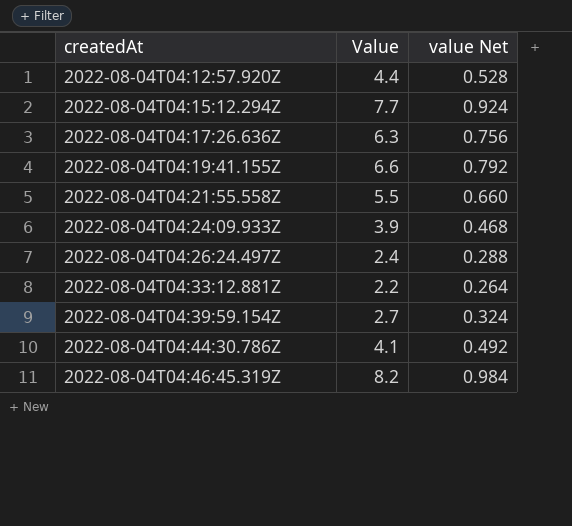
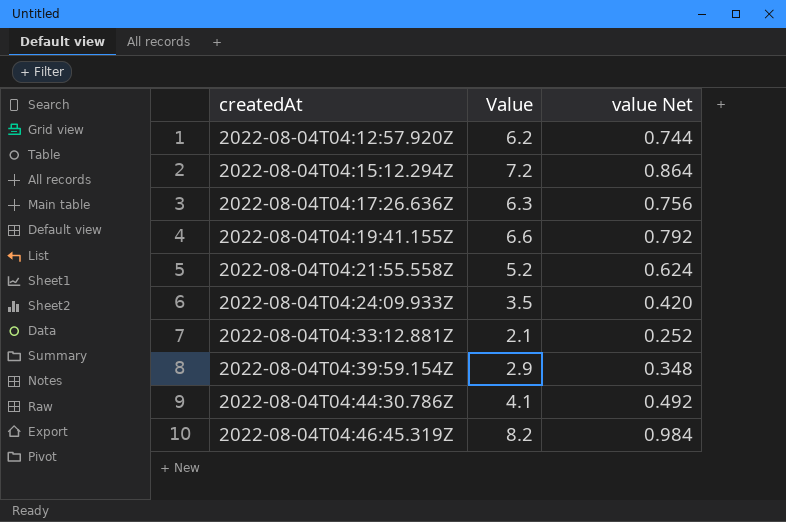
row 2022-08-04T04:26:24.497Z: 2.4 | 0.288 -> none
2022-08-04T04:12:57.920Z | Value: 4.4 -> 6.2
2022-08-04T04:12:57.920Z | value Net: 0.528 -> 0.744
2022-08-04T04:15:12.294Z | Value: 7.7 -> 7.2
2022-08-04T04:15:12.294Z | value Net: 0.924 -> 0.864
2022-08-04T04:21:55.558Z | Value: 5.5 -> 5.2
2022-08-04T04:21:55.558Z | value Net: 0.660 -> 0.624
2022-08-04T04:24:09.933Z | Value: 3.9 -> 3.5
2022-08-04T04:24:09.933Z | value Net: 0.468 -> 0.420
2022-08-04T04:33:12.881Z | Value: 2.2 -> 2.1
2022-08-04T04:33:12.881Z | value Net: 0.264 -> 0.252
2022-08-04T04:39:59.154Z | Value: 2.7 -> 2.9
2022-08-04T04:39:59.154Z | value Net: 0.324 -> 0.348

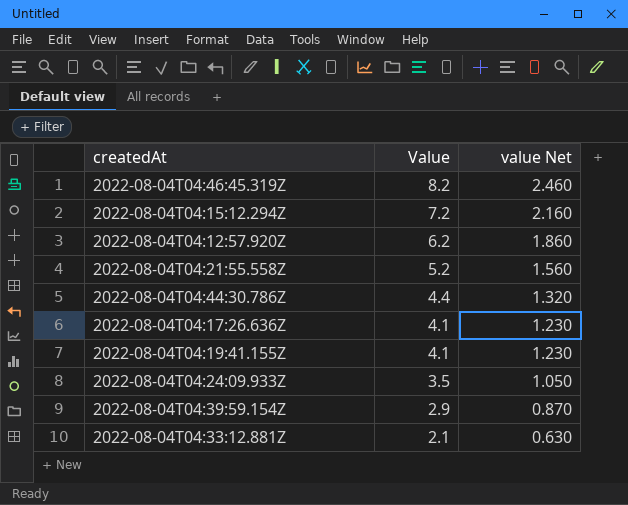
row order: createdAt ascending -> Value descending
column value Net | formula: [Value] * 0.12 -> [Value] * 0.3
2022-08-04T04:44:30.786Z | Value: 4.1 -> 4.4
2022-08-04T04:17:26.636Z | Value: 6.3 -> 4.1
2022-08-04T04:19:41.155Z | Value: 6.6 -> 4.1

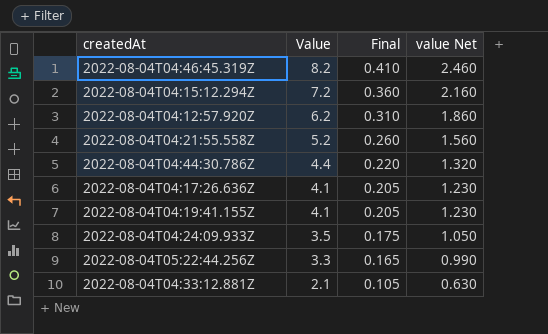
column Final | formula: none -> [Value] * 0.05
row 2022-08-04T04:39:59.154Z: 2.9 | 0.870 -> none
row 2022-08-04T05:22:44.256Z: none -> 3.3 | 0.165 | 0.990

